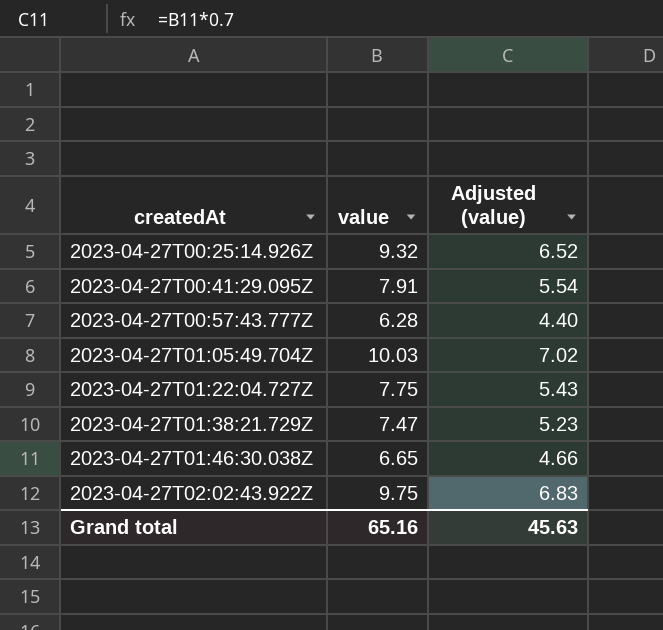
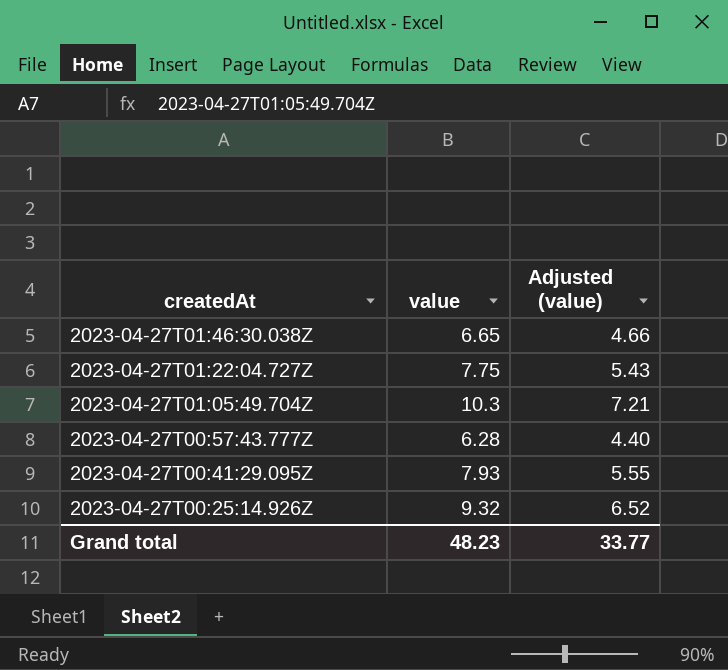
row order: createdAt ascending -> createdAt descending
row 2023-04-27T01:38:21.729Z: 7.47 | 5.23 -> none
row 2023-04-27T02:02:43.922Z: 9.75 | 6.83 -> none
2023-04-27T01:05:49.704Z | value: 10.03 -> 10.3
2023-04-27T01:05:49.704Z | Adjusted (value): 7.02 -> 7.21
2023-04-27T00:41:29.095Z | value: 7.91 -> 7.93
2023-04-27T00:41:29.095Z | Adjusted (value): 5.54 -> 5.55
Grand total | value: 65.16 -> 48.23
Grand total | Adjusted (value): 45.63 -> 33.77

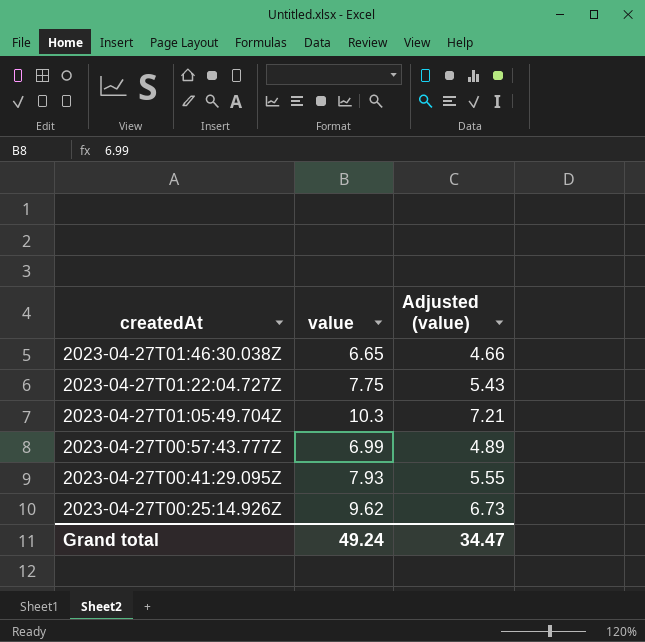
2023-04-27T00:57:43.777Z | value: 6.28 -> 6.99
2023-04-27T00:57:43.777Z | Adjusted (value): 4.40 -> 4.89
2023-04-27T00:25:14.926Z | value: 9.32 -> 9.62
2023-04-27T00:25:14.926Z | Adjusted (value): 6.52 -> 6.73
Grand total | value: 48.23 -> 49.24
Grand total | Adjusted (value): 33.77 -> 34.47

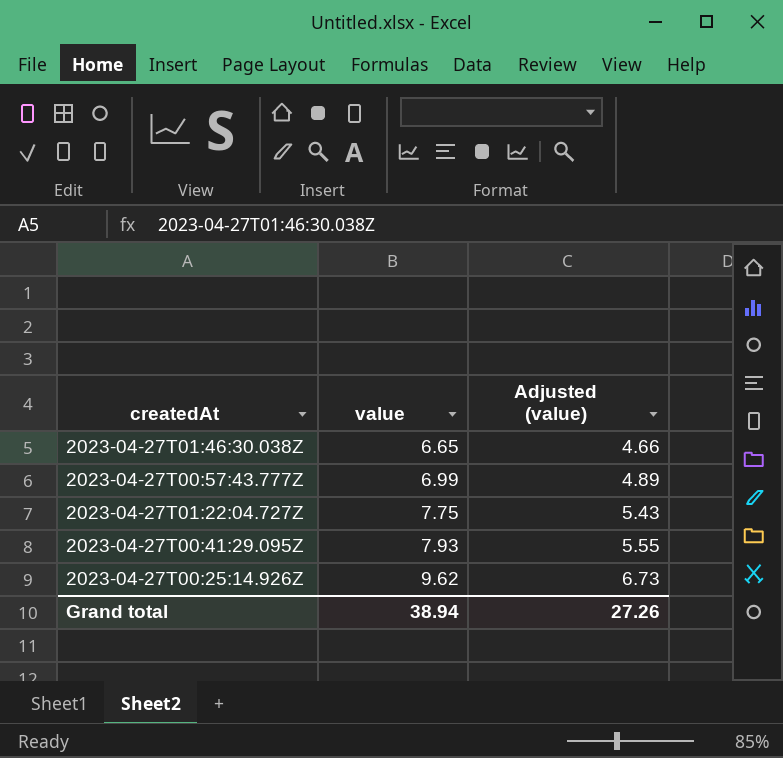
row order: createdAt descending -> value ascending
row 2023-04-27T01:05:49.704Z: 10.3 | 7.21 -> none
Grand total | value: 49.24 -> 38.94
Grand total | Adjusted (value): 34.47 -> 27.26

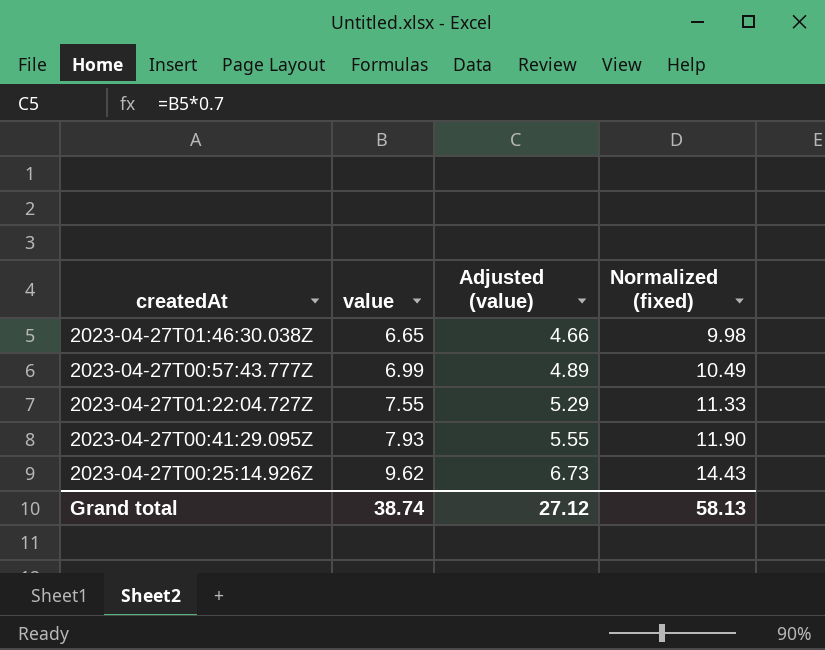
column Normalized (fixed) | formula: none -> [value] * 1.5
2023-04-27T01:22:04.727Z | value: 7.75 -> 7.55
2023-04-27T01:22:04.727Z | Adjusted (value): 5.43 -> 5.29
Grand total | value: 38.94 -> 38.74
Grand total | Adjusted (value): 27.26 -> 27.12

